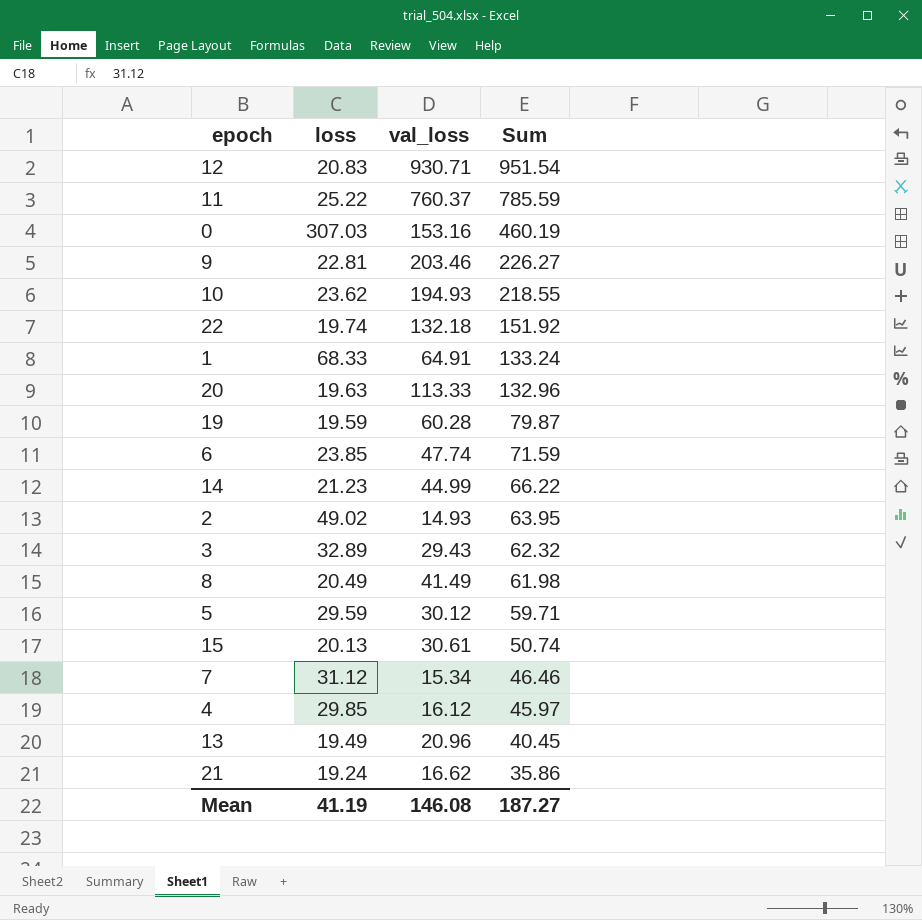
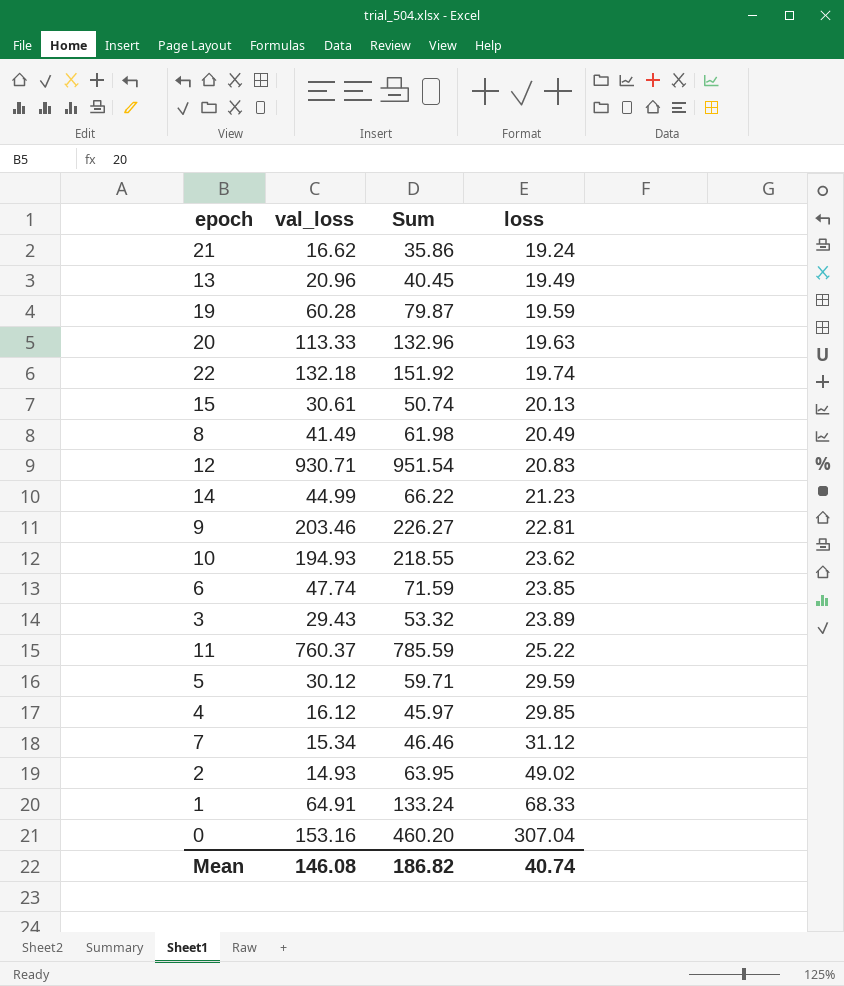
row order: Sum descending -> loss ascending
column loss | position: 2 -> 4
3 | Sum: 62.32 -> 53.32
3 | loss: 32.89 -> 23.89
0 | Sum: 460.19 -> 460.20
0 | loss: 307.03 -> 307.04
Mean | Sum: 187.27 -> 186.82
Mean | loss: 41.19 -> 40.74

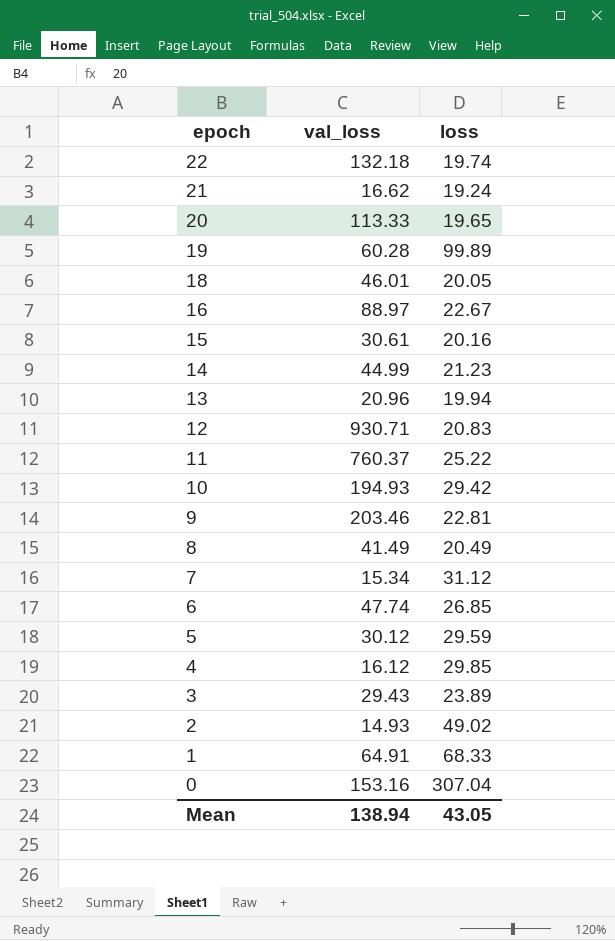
row order: loss ascending -> epoch descending
column Sum | formula: [val_loss] + [loss] -> none
20 | loss: 19.63 -> 19.65
19 | loss: 19.59 -> 99.89
row 18: none -> 46.01 | 20.05
row 16: none -> 88.97 | 22.67
15 | loss: 20.13 -> 20.16
13 | loss: 19.49 -> 19.94
10 | loss: 23.62 -> 29.42
6 | loss: 23.85 -> 26.85
Mean | val_loss: 146.08 -> 138.94
Mean | loss: 40.74 -> 43.05

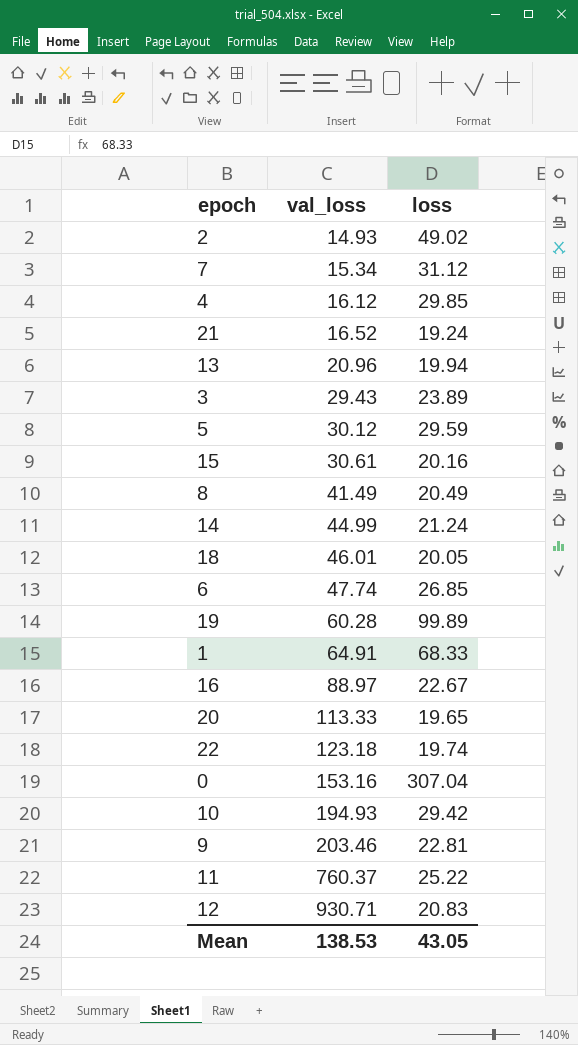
row order: epoch descending -> val_loss ascending
21 | val_loss: 16.62 -> 16.52
14 | loss: 21.23 -> 21.24
22 | val_loss: 132.18 -> 123.18
Mean | val_loss: 138.94 -> 138.53

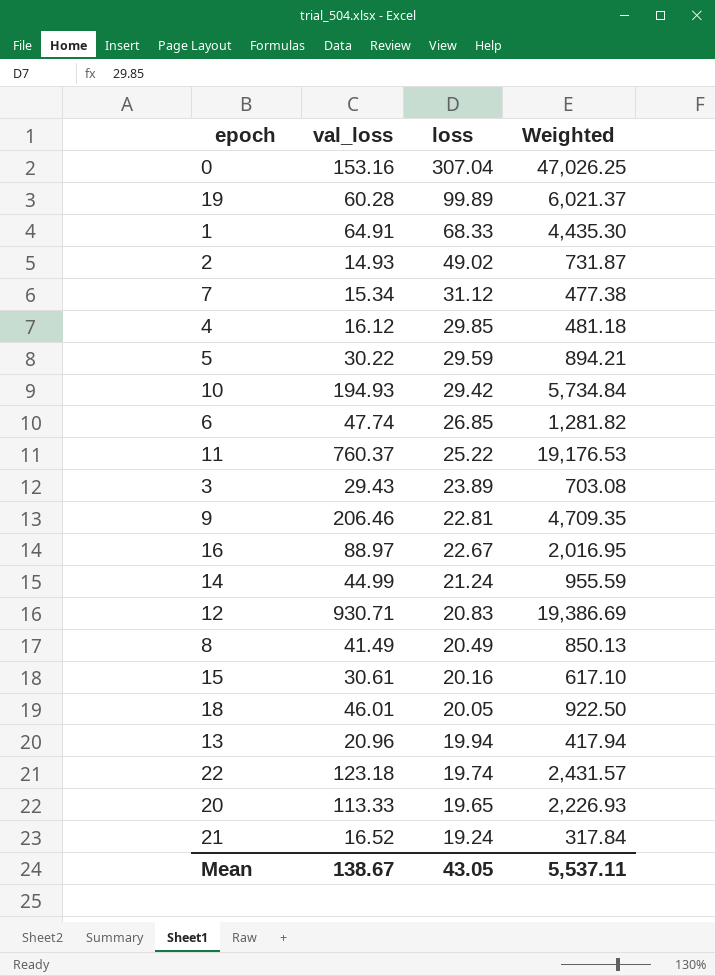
row order: val_loss ascending -> loss descending
column Weighted | formula: none -> [val_loss] * [loss]
5 | val_loss: 30.12 -> 30.22
9 | val_loss: 203.46 -> 206.46
Mean | val_loss: 138.53 -> 138.67

